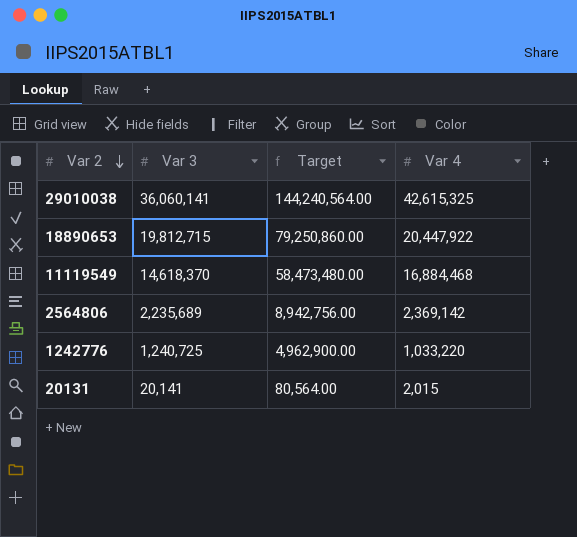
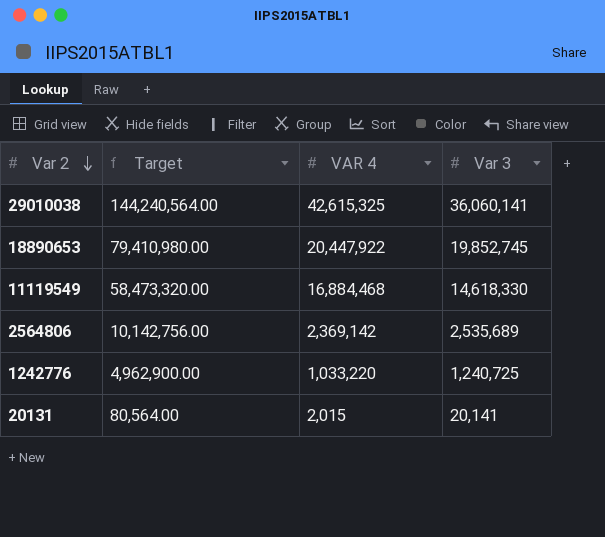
column name: Var 4 -> VAR 4
column Var 3 | position: 2 -> 4
18890653 | Target: 79,250,860.00 -> 79,410,980.00
18890653 | Var 3: 19,812,715 -> 19,852,745
11119549 | Target: 58,473,480.00 -> 58,473,320.00
11119549 | Var 3: 14,618,370 -> 14,618,330
2564806 | Target: 8,942,756.00 -> 10,142,756.00
2564806 | Var 3: 2,235,689 -> 2,535,689

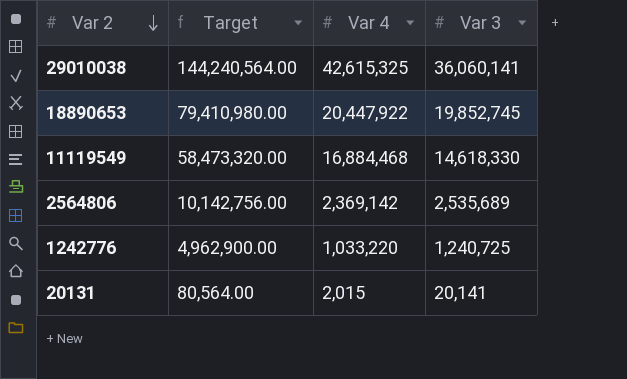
column name: VAR 4 -> Var 4

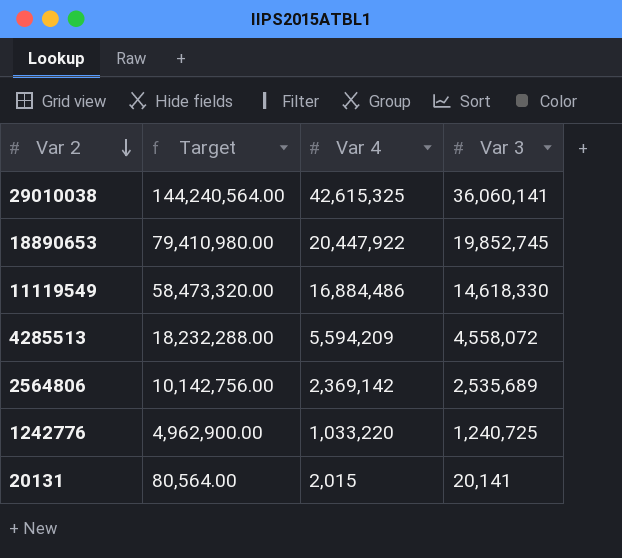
11119549 | Var 4: 16,884,468 -> 16,884,486
row 4285513: none -> 18,232,288.00 | 5,594,209 | 4,558,072

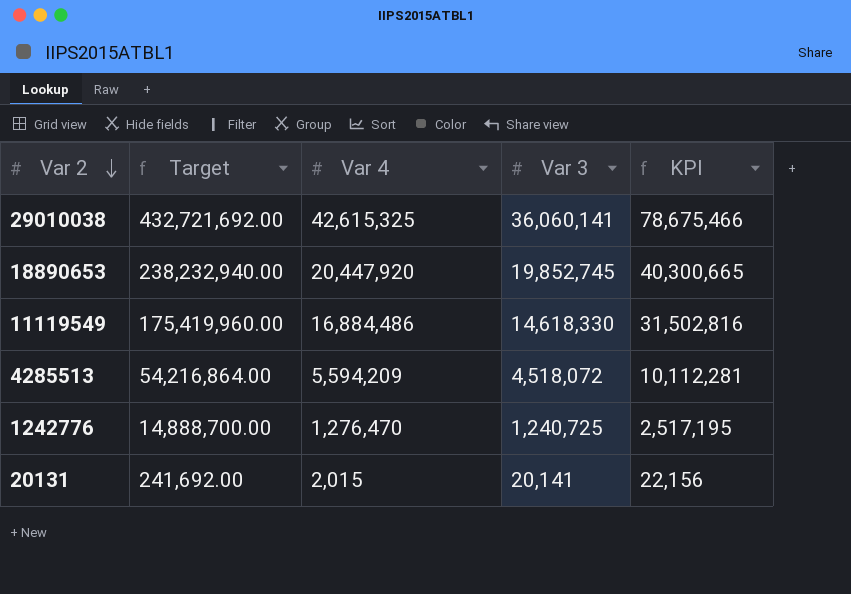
column Target | formula: [Var 3] * 4 -> [Var 3] * 12
column KPI | formula: none -> [Var 4] + [Var 3]
row 2564806: 10,142,756.00 | 2,369,142 | 2,535,689 -> none
18890653 | Var 4: 20,447,922 -> 20,447,920
4285513 | Var 3: 4,558,072 -> 4,518,072
1242776 | Var 4: 1,033,220 -> 1,276,470

